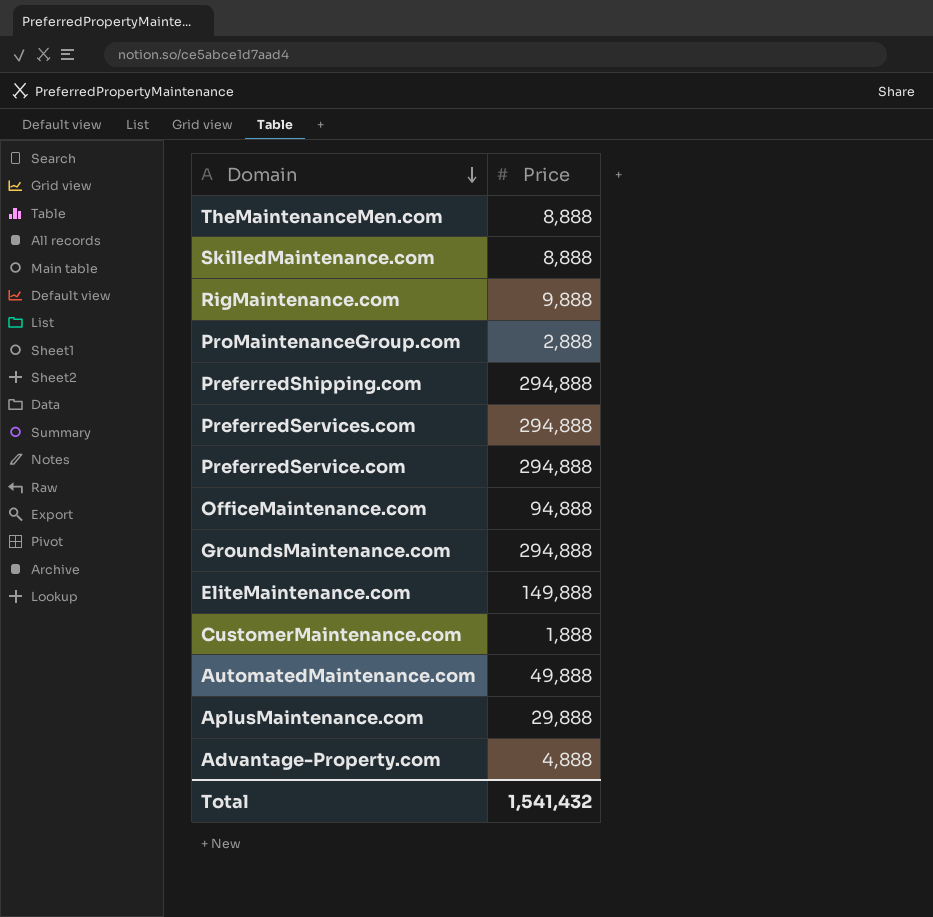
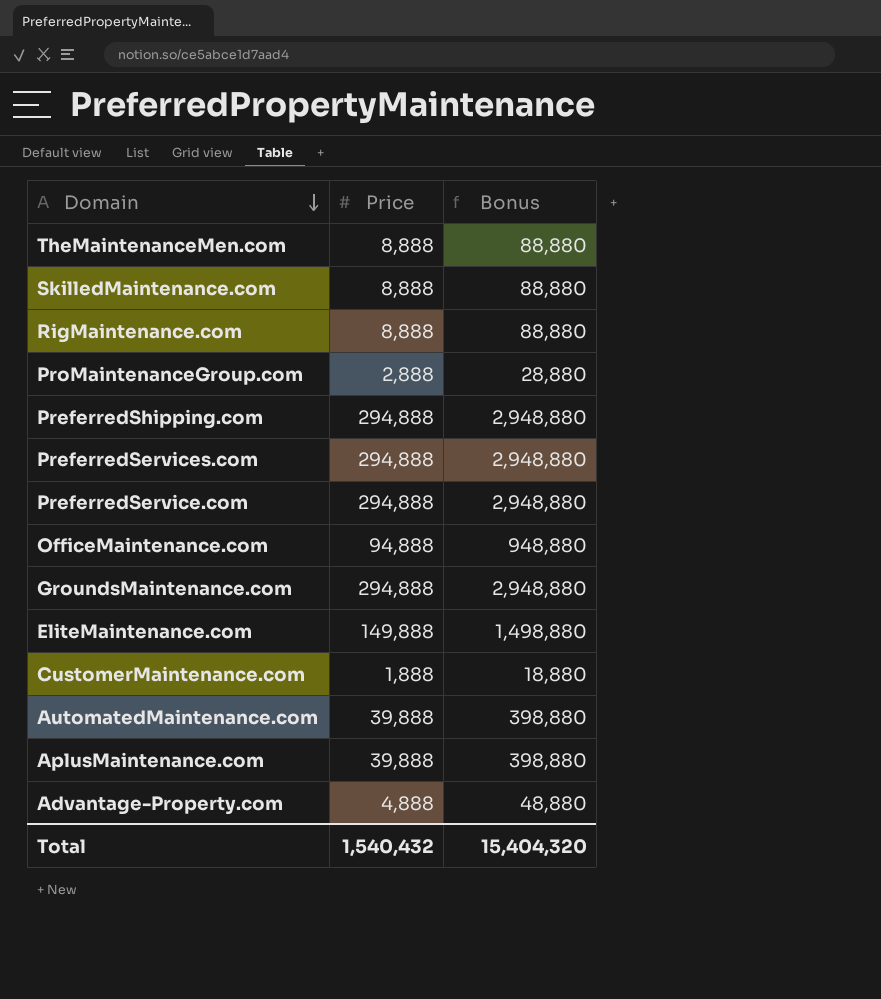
column Bonus | formula: none -> [Price] * 10
RigMaintenance.com | Price: 9,888 -> 8,888
AutomatedMaintenance.com | Price: 49,888 -> 39,888
AplusMaintenance.com | Price: 29,888 -> 39,888
Total | Price: 1,541,432 -> 1,540,432

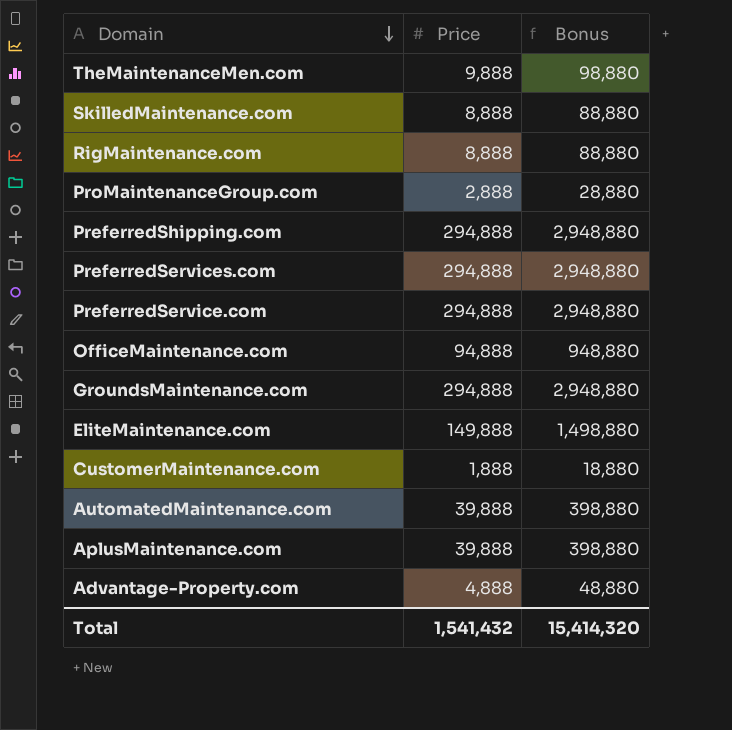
TheMaintenanceMen.com | Price: 8,888 -> 9,888
TheMaintenanceMen.com | Bonus: 88,880 -> 98,880
Total | Price: 1,540,432 -> 1,541,432
Total | Bonus: 15,404,320 -> 15,414,320

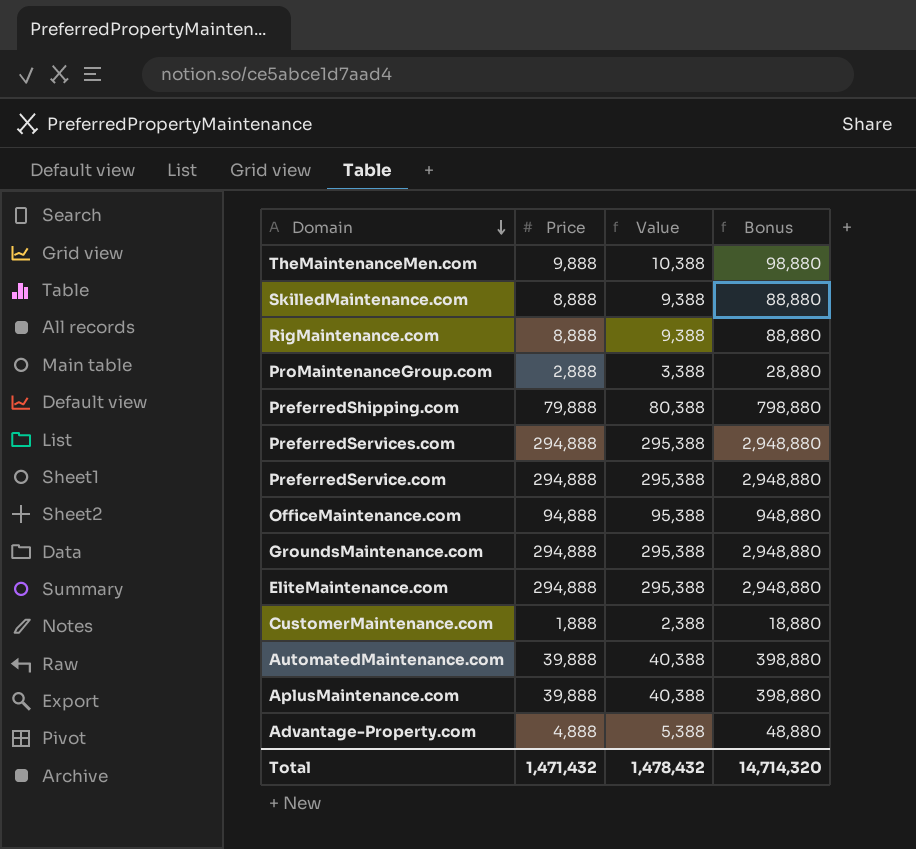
column Value | formula: none -> [Price] + 500
PreferredShipping.com | Price: 294,888 -> 79,888
PreferredShipping.com | Bonus: 2,948,880 -> 798,880
EliteMaintenance.com | Price: 149,888 -> 294,888
EliteMaintenance.com | Bonus: 1,498,880 -> 2,948,880
Total | Price: 1,541,432 -> 1,471,432
Total | Bonus: 15,414,320 -> 14,714,320

